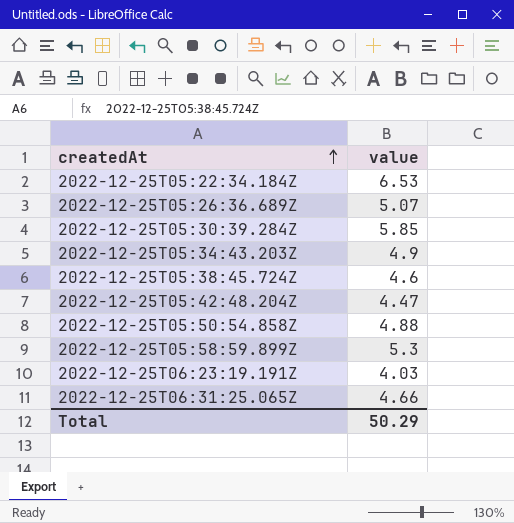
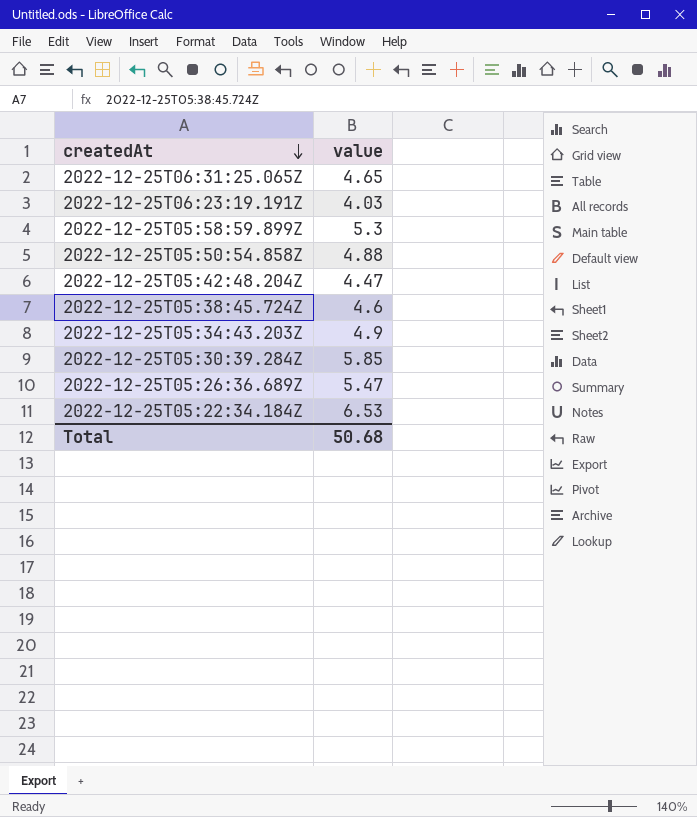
row order: createdAt ascending -> createdAt descending
2022-12-25T06:31:25.065Z | value: 4.66 -> 4.65
2022-12-25T05:26:36.689Z | value: 5.07 -> 5.47
Total | value: 50.29 -> 50.68

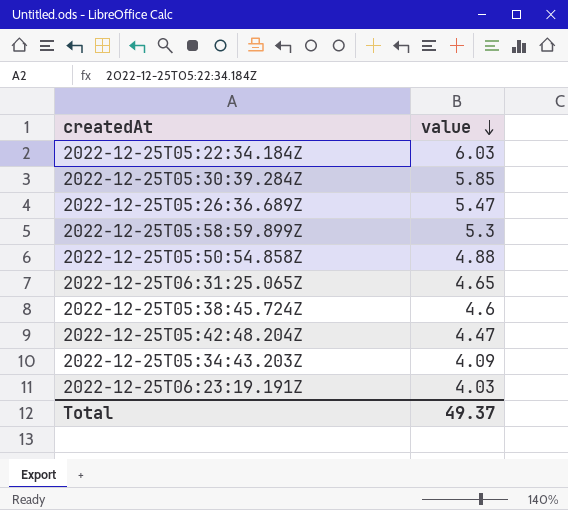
row order: createdAt descending -> value descending
2022-12-25T05:22:34.184Z | value: 6.53 -> 6.03
2022-12-25T05:34:43.203Z | value: 4.9 -> 4.09
Total | value: 50.68 -> 49.37

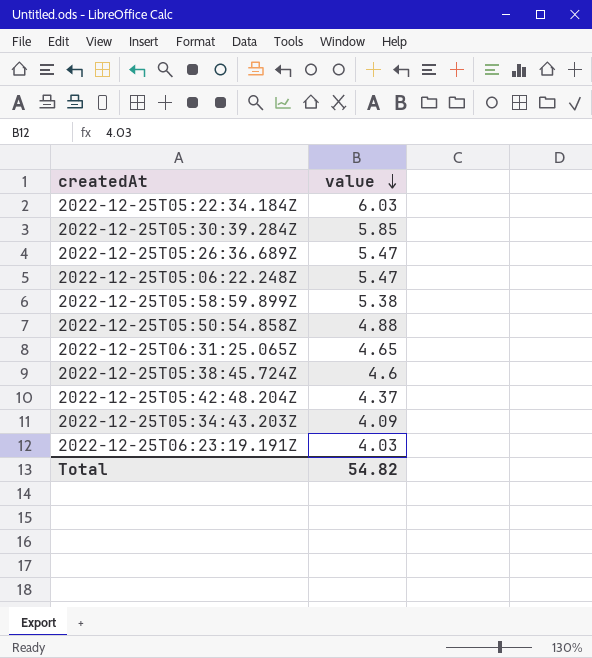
row 2022-12-25T05:06:22.248Z: none -> 5.47
2022-12-25T05:58:59.899Z | value: 5.3 -> 5.38
2022-12-25T05:42:48.204Z | value: 4.47 -> 4.37
Total | value: 49.37 -> 54.82

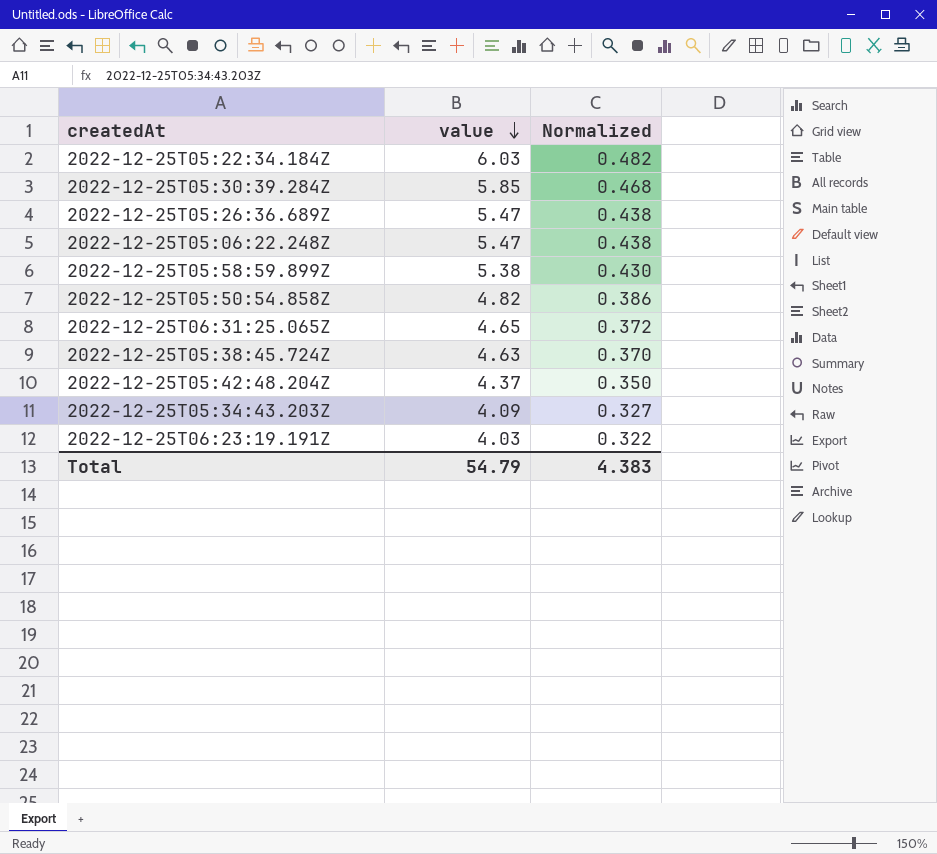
column Normalized | formula: none -> [value] * 0.08
2022-12-25T05:50:54.858Z | value: 4.88 -> 4.82
2022-12-25T05:38:45.724Z | value: 4.6 -> 4.63
Total | value: 54.82 -> 54.79

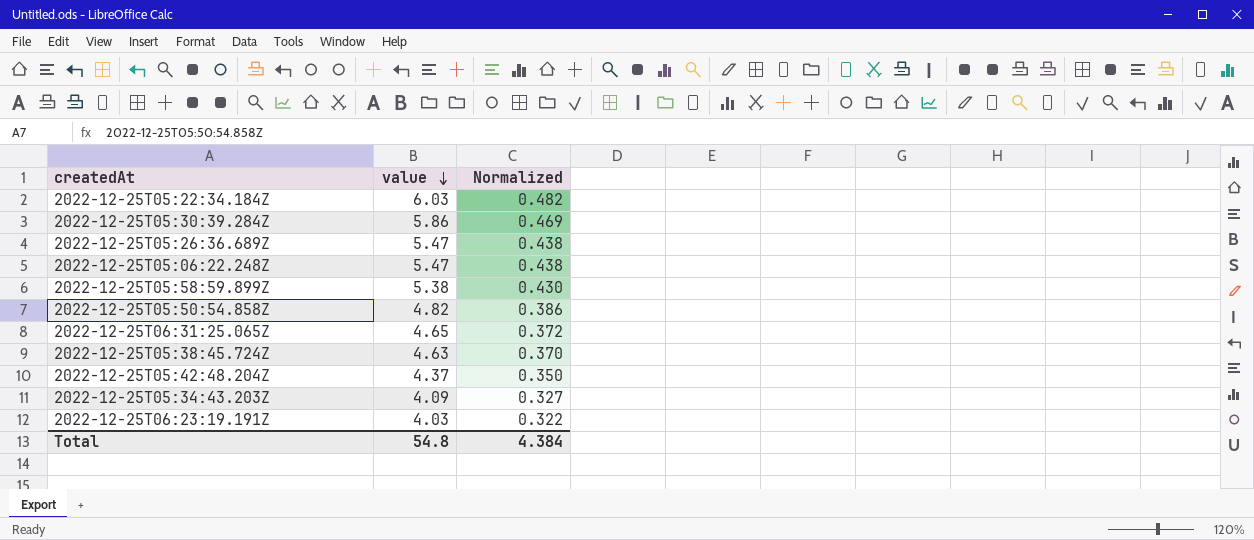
2022-12-25T05:30:39.284Z | value: 5.85 -> 5.86
2022-12-25T05:30:39.284Z | Normalized: 0.468 -> 0.469
Total | value: 54.79 -> 54.8
Total | Normalized: 4.383 -> 4.384

